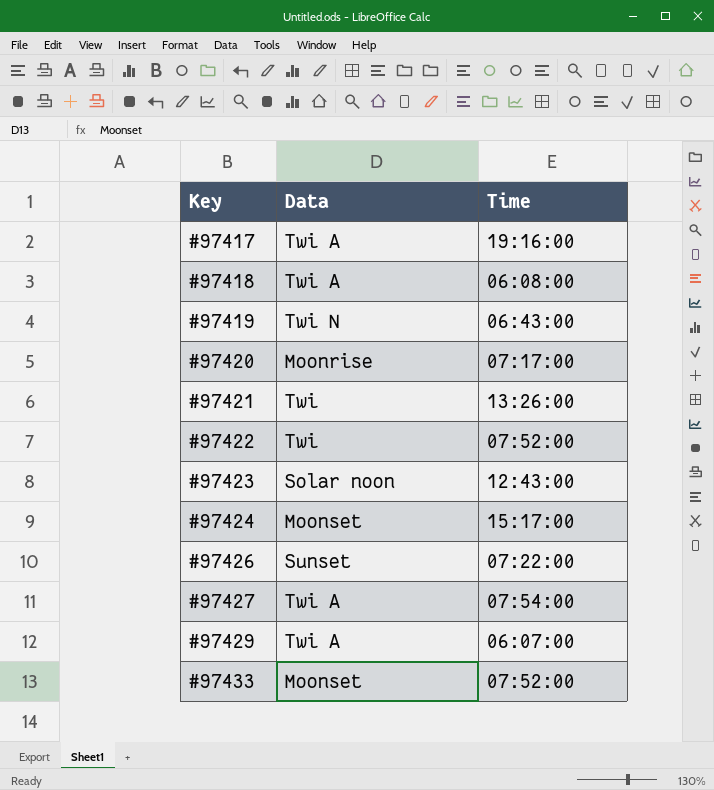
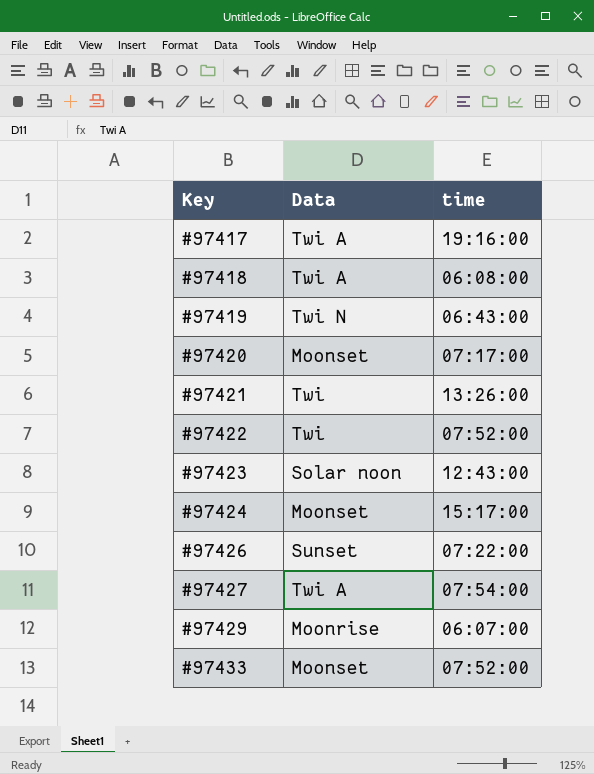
column name: Time -> time
#97420 | Data: Moonrise -> Moonset
#97429 | Data: Twi A -> Moonrise

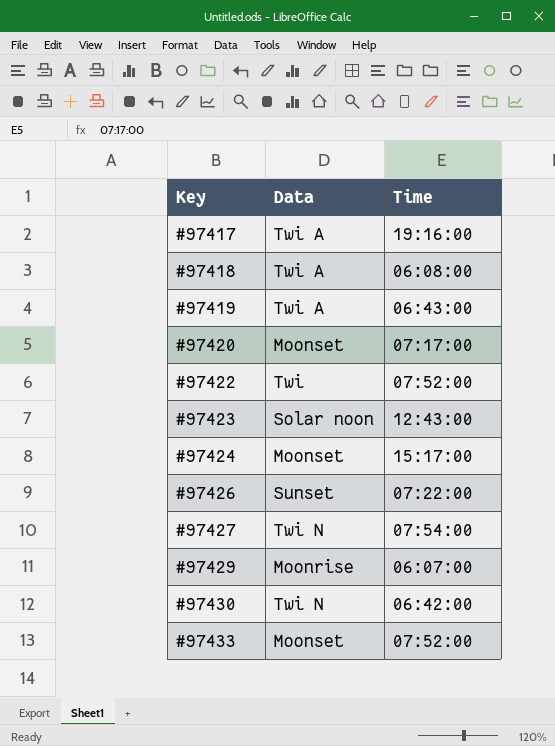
column name: time -> Time
row #97421: Twi | 13:26:00 -> none
#97419 | Data: Twi N -> Twi A
#97427 | Data: Twi A -> Twi N
row #97430: none -> Twi N | 06:42:00

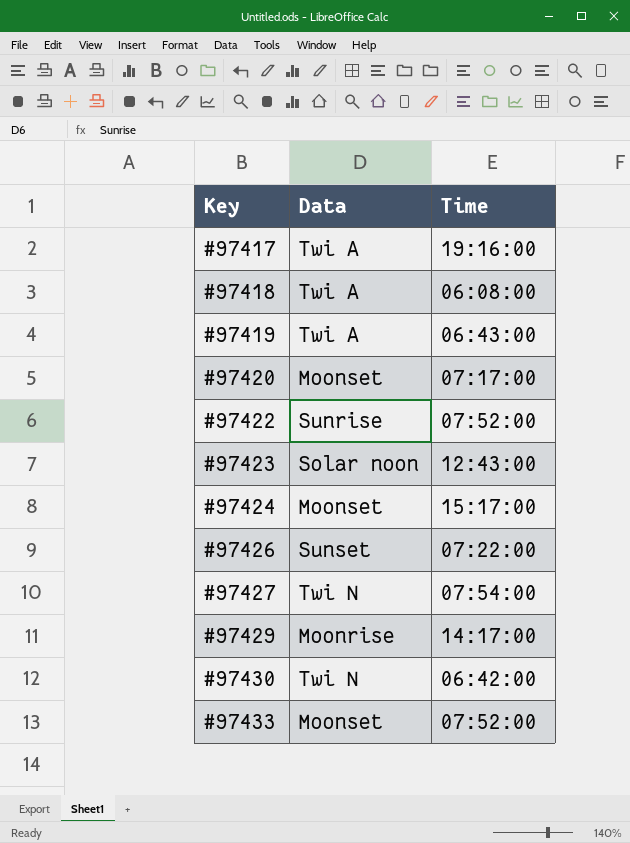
#97422 | Data: Twi -> Sunrise
#97429 | Time: 06:07:00 -> 14:17:00

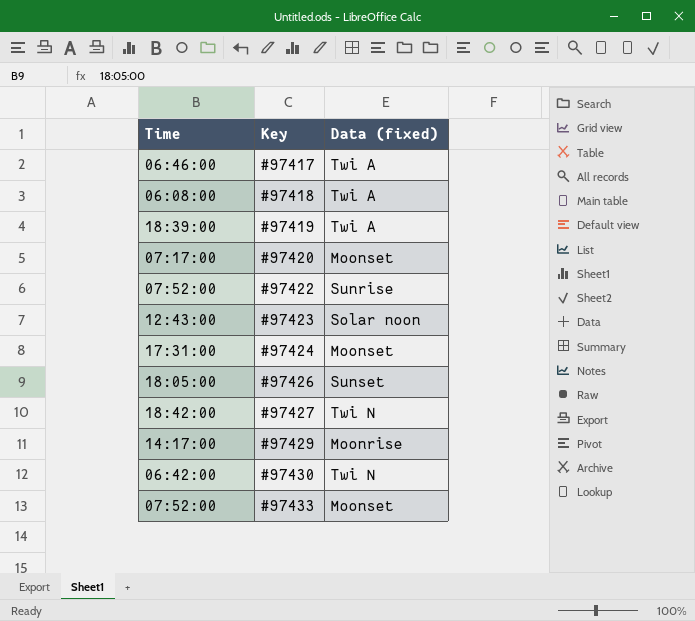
column Time | position: 3 -> 1
column name: Data -> Data (fixed)
#97417 | Time: 19:16:00 -> 06:46:00
#97419 | Time: 06:43:00 -> 18:39:00
#97424 | Time: 15:17:00 -> 17:31:00
#97426 | Time: 07:22:00 -> 18:05:00
#97427 | Time: 07:54:00 -> 18:42:00

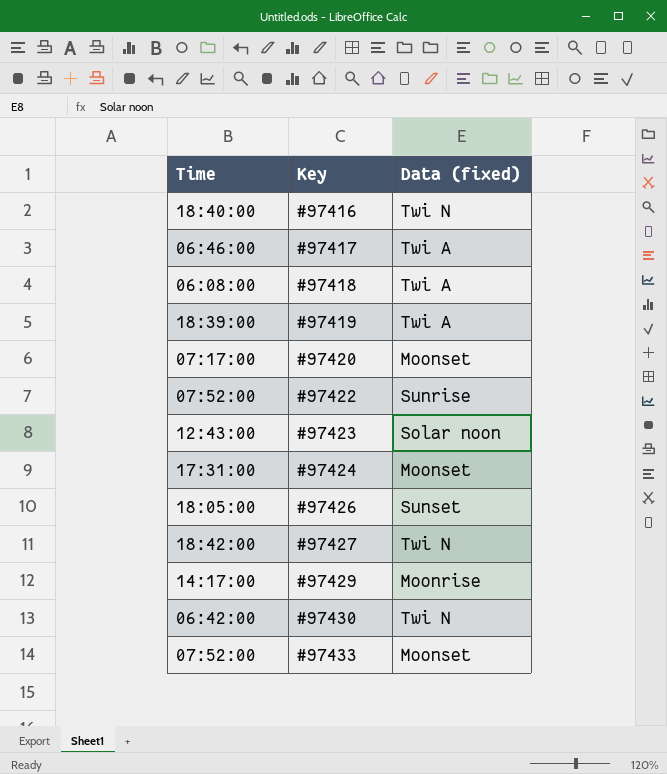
row #97416: none -> 18:40:00 | Twi N

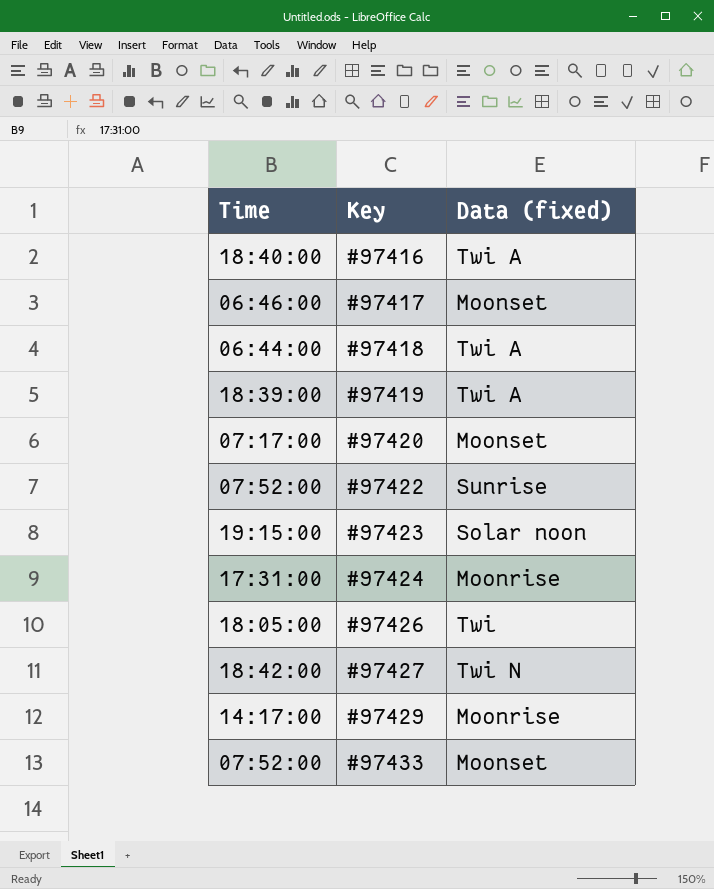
row #97430: 06:42:00 | Twi N -> none
#97416 | Data (fixed): Twi N -> Twi A
#97417 | Data (fixed): Twi A -> Moonset
#97418 | Time: 06:08:00 -> 06:44:00
#97423 | Time: 12:43:00 -> 19:15:00
#97424 | Data (fixed): Moonset -> Moonrise
#97426 | Data (fixed): Sunset -> Twi

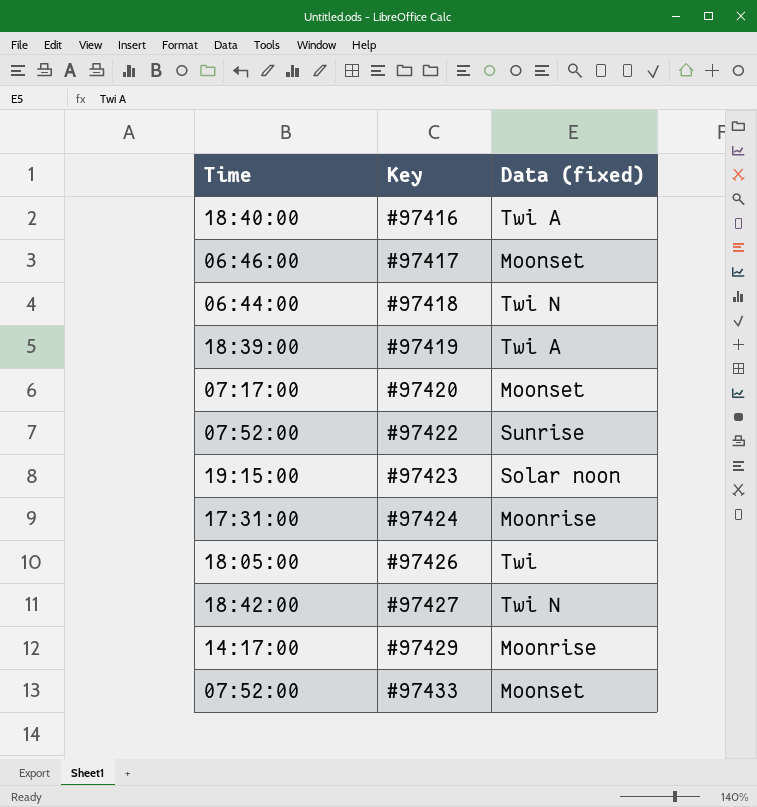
#97418 | Data (fixed): Twi A -> Twi N

